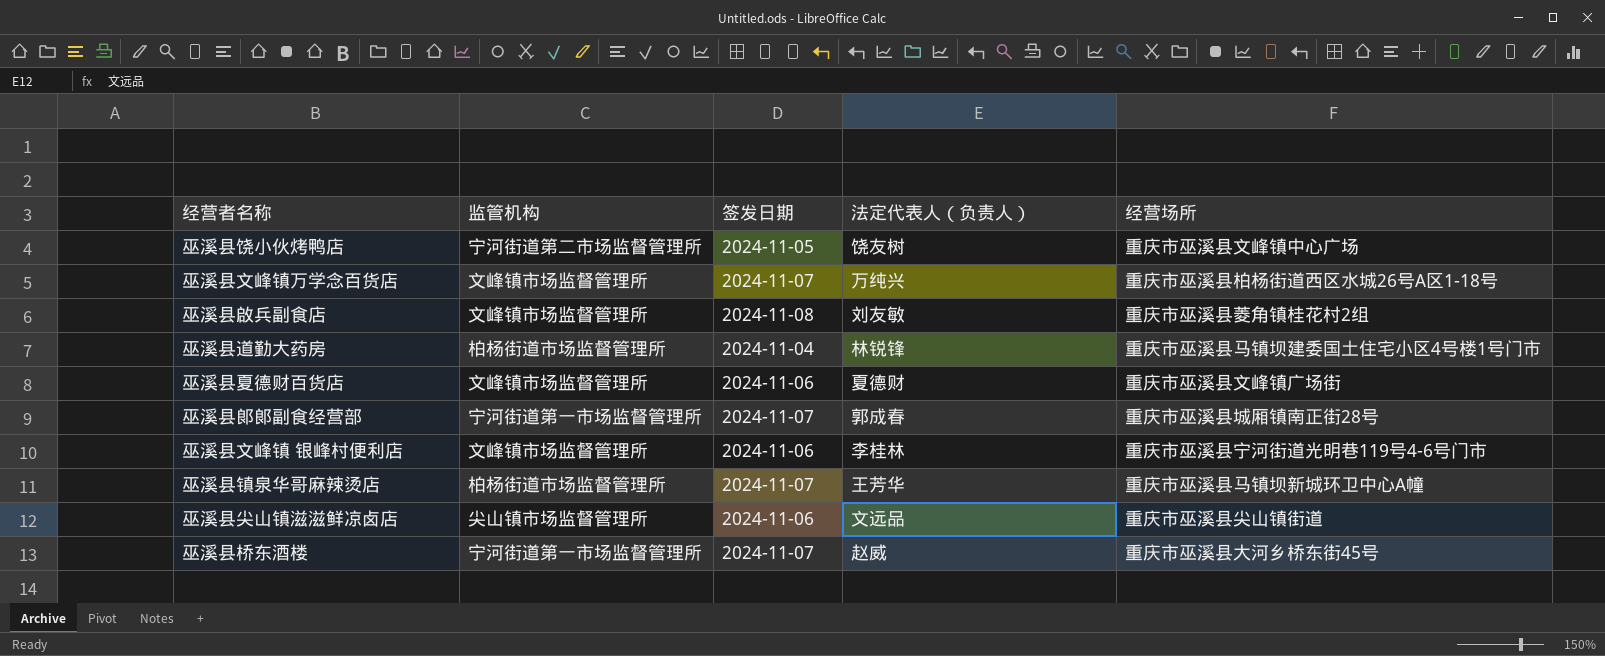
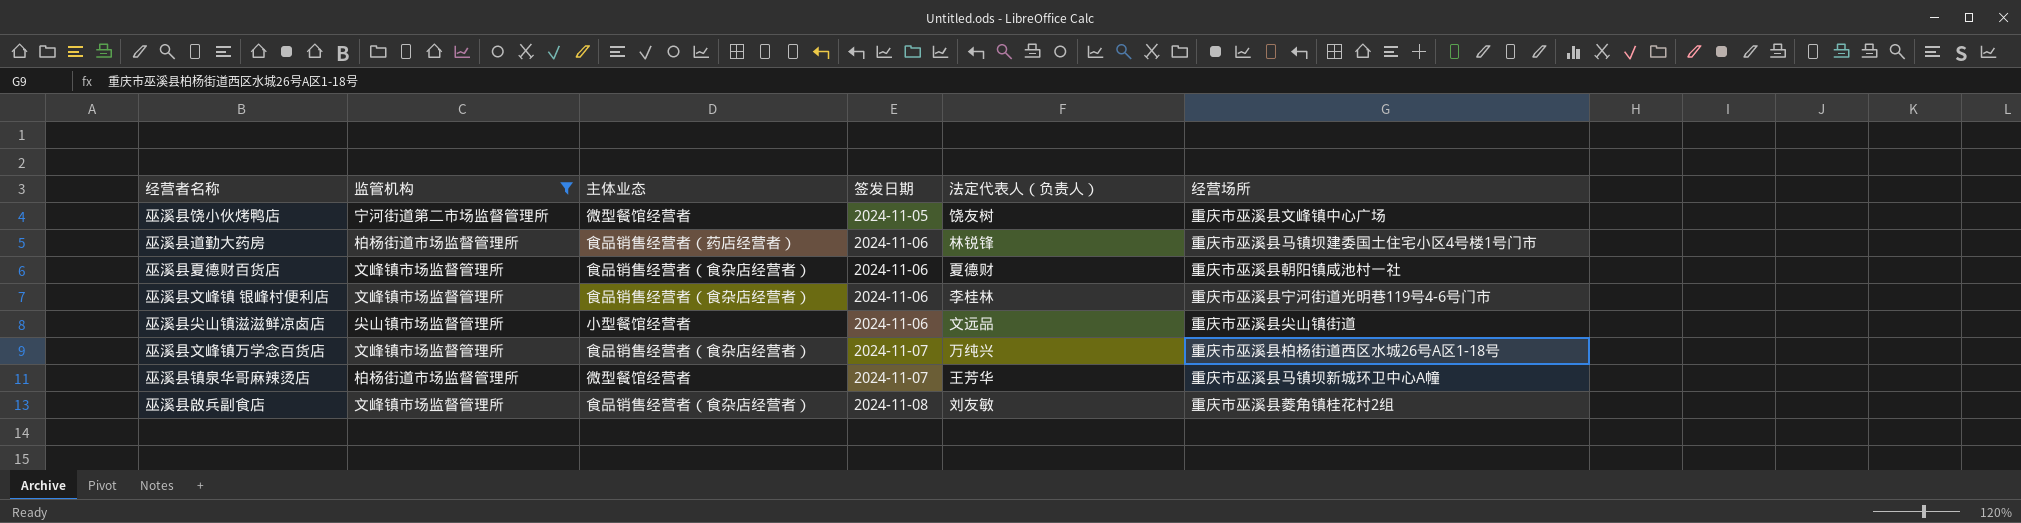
filter: none -> 监管机构 != 宁河街道第一市场监督管理所
row order: none -> 签发日期 ascending
column 主体业态 | position: none -> 3
巫溪县道勤大药房 | 签发日期: 2024-11-04 -> 2024-11-06
巫溪县夏德财百货店 | 经营场所: 重庆市巫溪县文峰镇广场街 -> 重庆市巫溪县朝阳镇咸池村一社

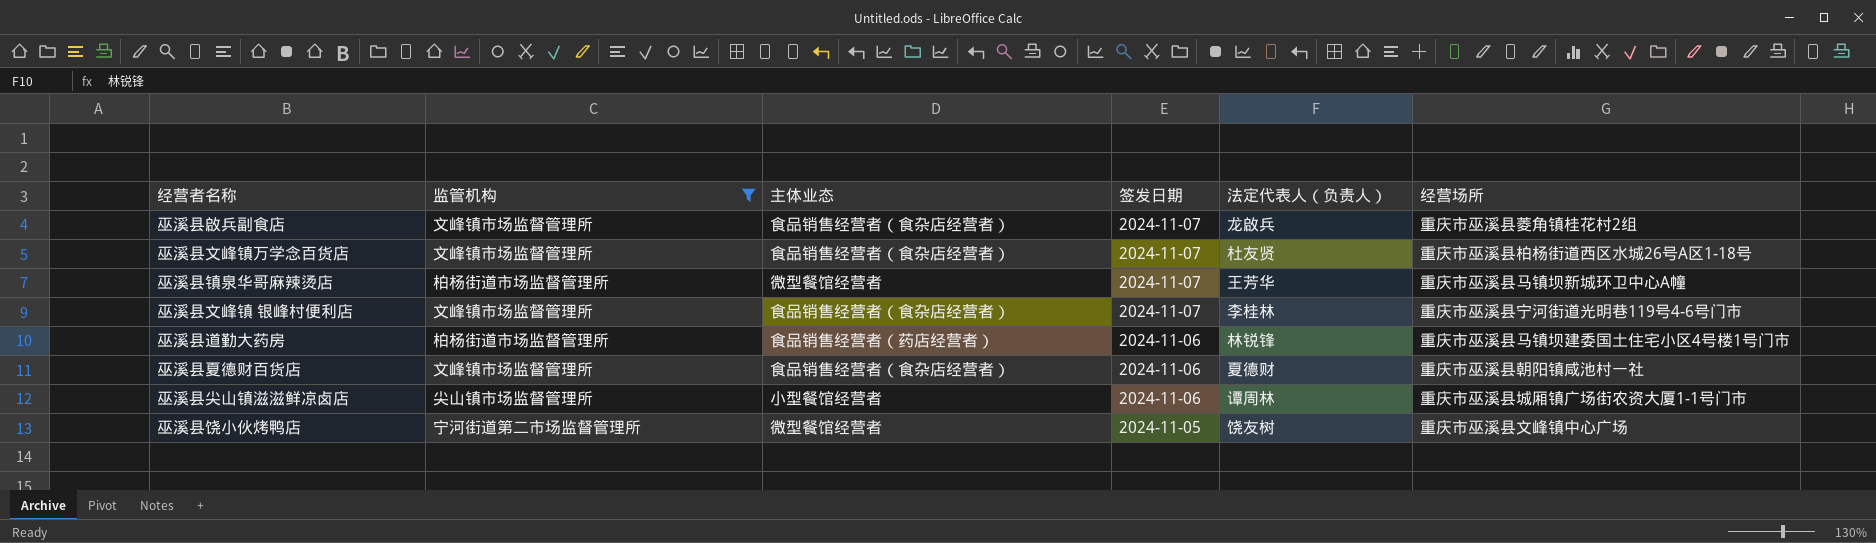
row order: 签发日期 ascending -> 签发日期 descending
巫溪县啟兵副食店 | 签发日期: 2024-11-08 -> 2024-11-07
巫溪县啟兵副食店 | 法定代表人（负责人）: 刘友敏 -> 龙啟兵
巫溪县文峰镇万学念百货店 | 法定代表人（负责人）: 万纯兴 -> 杜友贤
巫溪县文峰镇 银峰村便利店 | 签发日期: 2024-11-06 -> 2024-11-07
巫溪县尖山镇滋滋鲜凉卤店 | 法定代表人（负责人）: 文远品 -> 谭周林
巫溪县尖山镇滋滋鲜凉卤店 | 经营场所: 重庆市巫溪县尖山镇街道 -> 重庆市巫溪县城厢镇广场街农资大厦1-1号门市

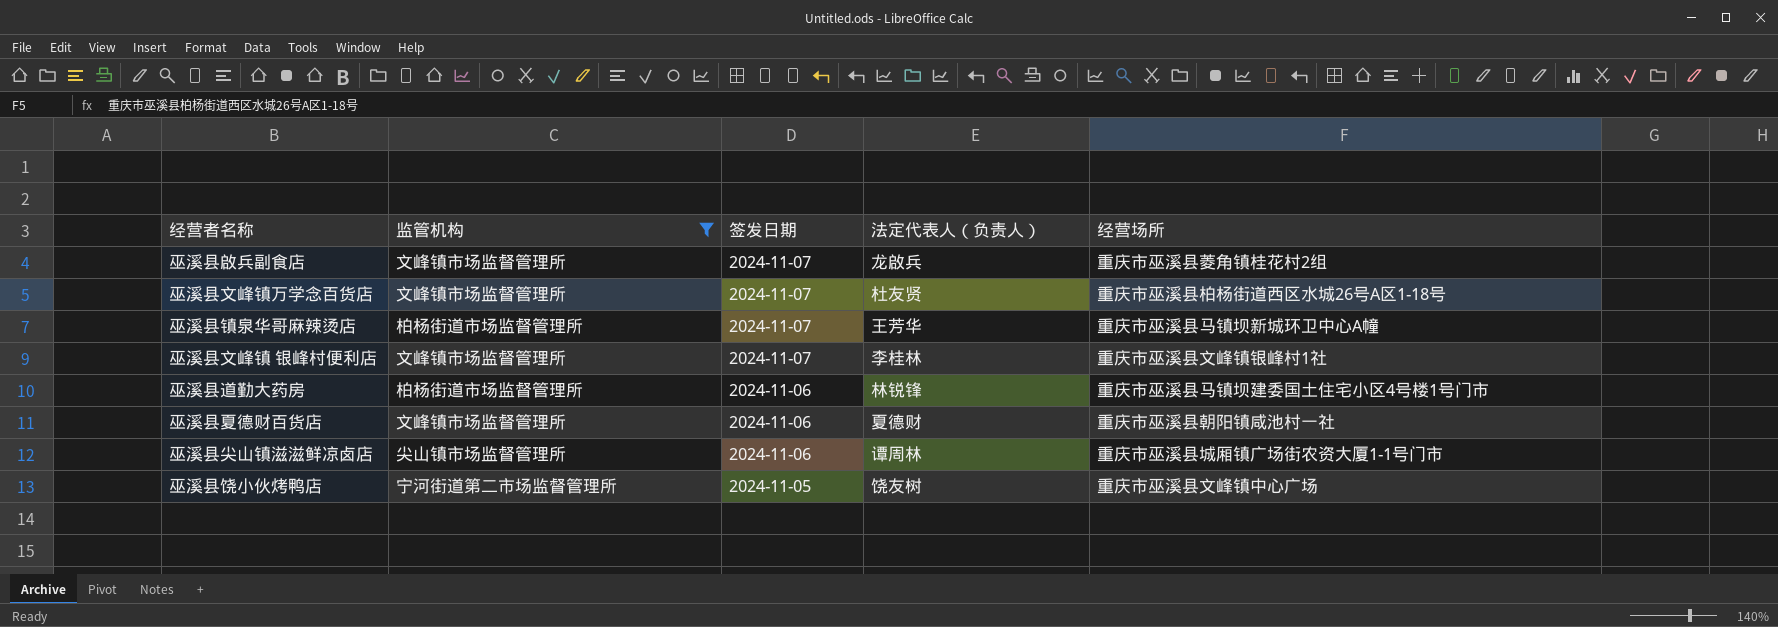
column 主体业态 | position: 3 -> none
巫溪县文峰镇 银峰村便利店 | 经营场所: 重庆市巫溪县宁河街道光明巷119号4-6号门市 -> 重庆市巫溪县文峰镇银峰村1社

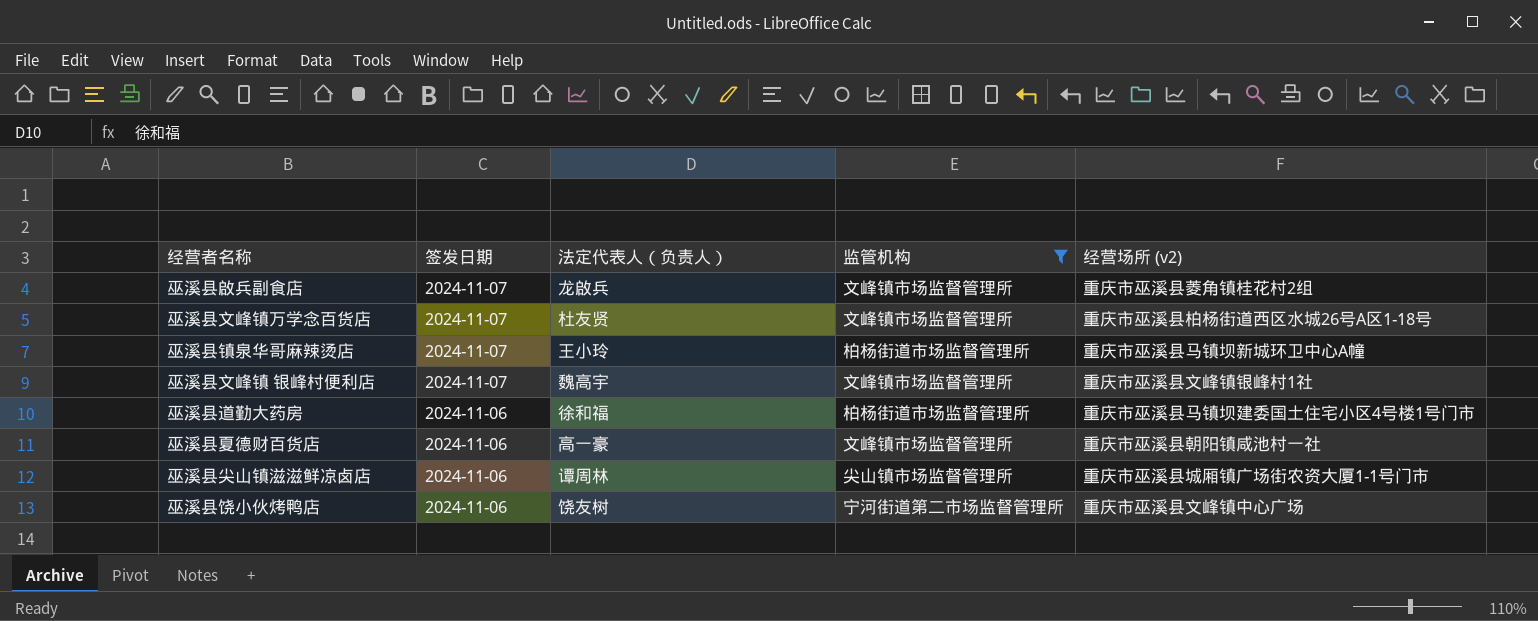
column 监管机构 | position: 2 -> 4
column name: 经营场所 -> 经营场所 (v2)
巫溪县镇泉华哥麻辣烫店 | 法定代表人（负责人）: 王芳华 -> 王小玲
巫溪县文峰镇 银峰村便利店 | 法定代表人（负责人）: 李桂林 -> 魏高宇
巫溪县道勤大药房 | 法定代表人（负责人）: 林锐锋 -> 徐和福
巫溪县夏德财百货店 | 法定代表人（负责人）: 夏德财 -> 高一豪
巫溪县饶小伙烤鸭店 | 签发日期: 2024-11-05 -> 2024-11-06

